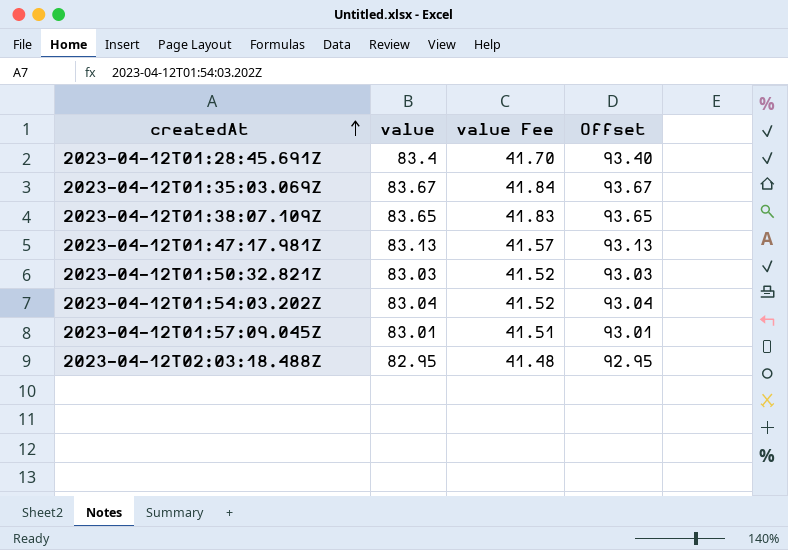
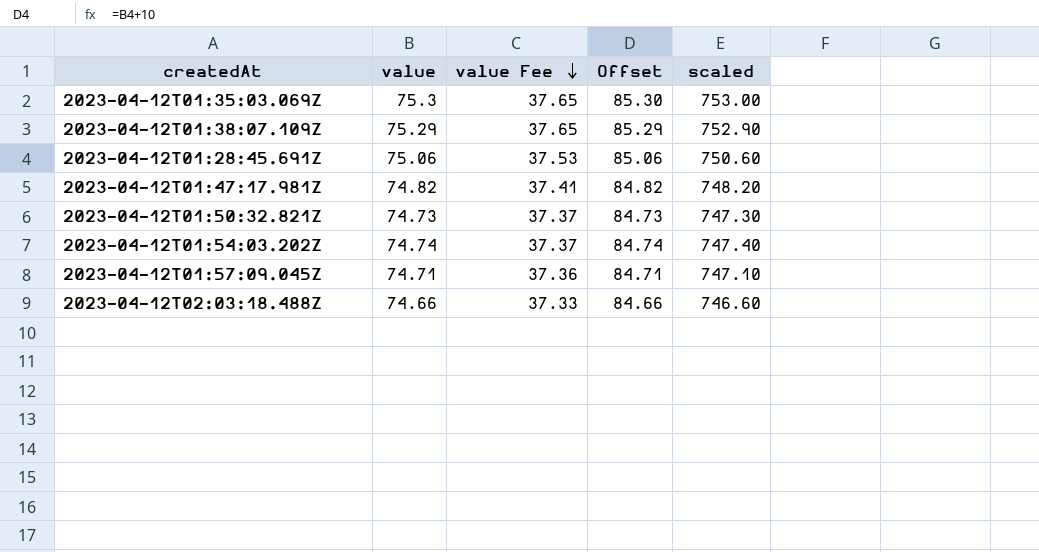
row order: createdAt ascending -> value Fee descending
column scaled | formula: none -> [value] * 10
2023-04-12T01:35:03.069Z | value: 83.67 -> 75.3
2023-04-12T01:35:03.069Z | value Fee: 41.84 -> 37.65
2023-04-12T01:35:03.069Z | Offset: 93.67 -> 85.30
2023-04-12T01:38:07.109Z | value: 83.65 -> 75.29
2023-04-12T01:38:07.109Z | value Fee: 41.83 -> 37.65
2023-04-12T01:38:07.109Z | Offset: 93.65 -> 85.29
2023-04-12T01:28:45.691Z | value: 83.4 -> 75.06
2023-04-12T01:28:45.691Z | value Fee: 41.70 -> 37.53
2023-04-12T01:28:45.691Z | Offset: 93.40 -> 85.06
2023-04-12T01:47:17.981Z | value: 83.13 -> 74.82
2023-04-12T01:47:17.981Z | value Fee: 41.57 -> 37.41
2023-04-12T01:47:17.981Z | Offset: 93.13 -> 84.82
2023-04-12T01:50:32.821Z | value: 83.03 -> 74.73
2023-04-12T01:50:32.821Z | value Fee: 41.52 -> 37.37
2023-04-12T01:50:32.821Z | Offset: 93.03 -> 84.73
2023-04-12T01:54:03.202Z | value: 83.04 -> 74.74
2023-04-12T01:54:03.202Z | value Fee: 41.52 -> 37.37
2023-04-12T01:54:03.202Z | Offset: 93.04 -> 84.74
2023-04-12T01:57:09.045Z | value: 83.01 -> 74.71
2023-04-12T01:57:09.045Z | value Fee: 41.51 -> 37.36
2023-04-12T01:57:09.045Z | Offset: 93.01 -> 84.71
2023-04-12T02:03:18.488Z | value: 82.95 -> 74.66
2023-04-12T02:03:18.488Z | value Fee: 41.48 -> 37.33
2023-04-12T02:03:18.488Z | Offset: 92.95 -> 84.66

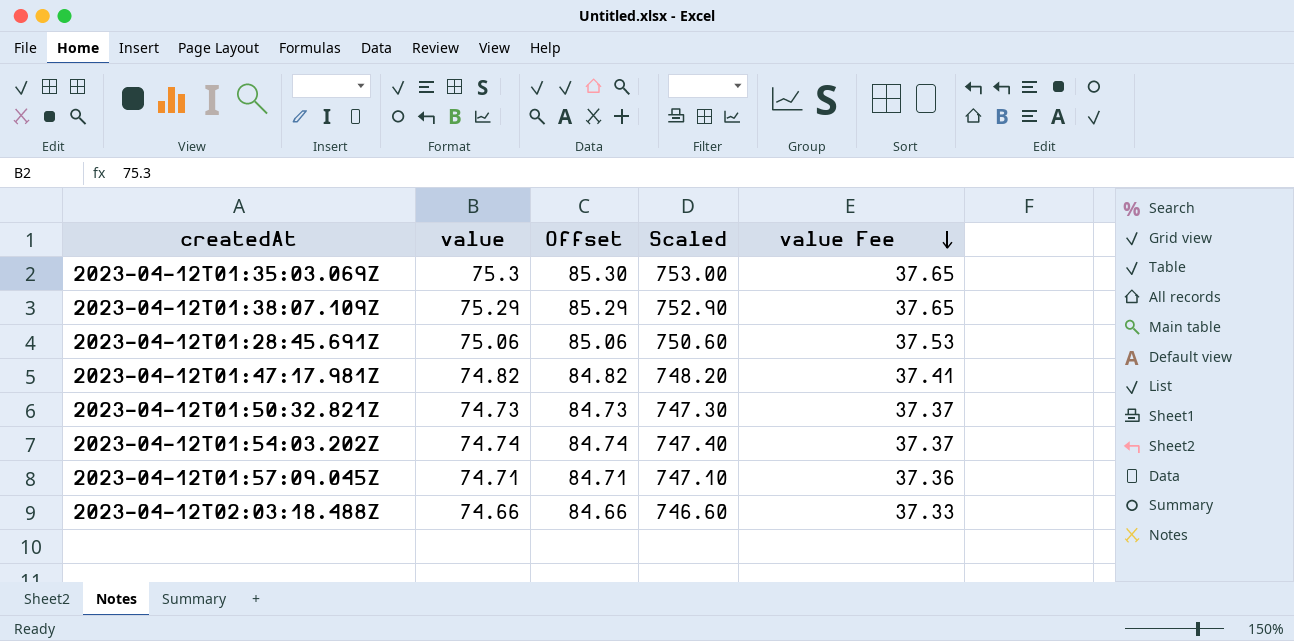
column name: scaled -> Scaled
column value Fee | position: 3 -> 5

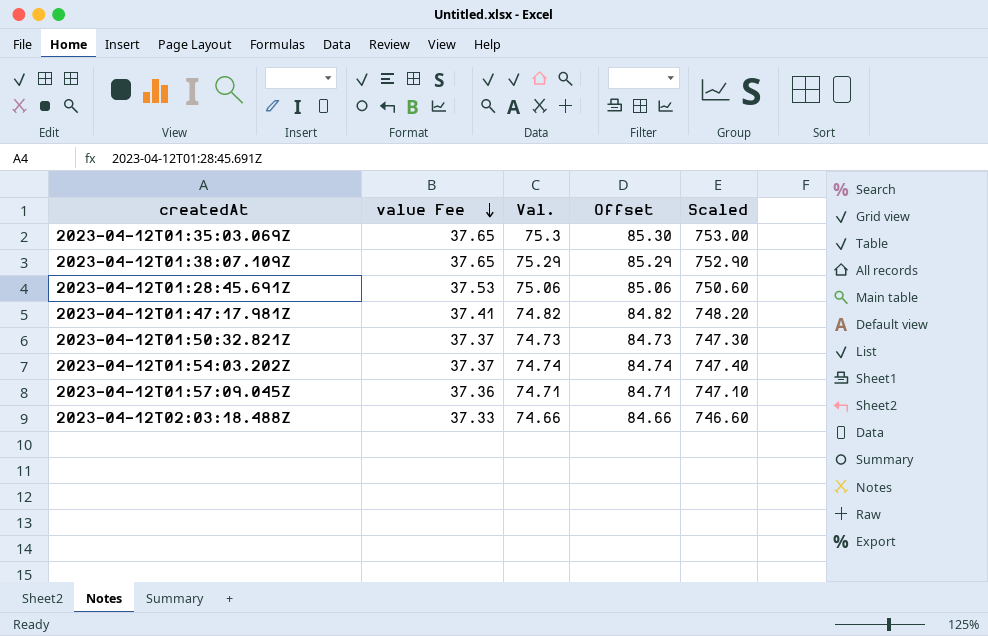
column value Fee | position: 5 -> 2
column name: value -> Val.

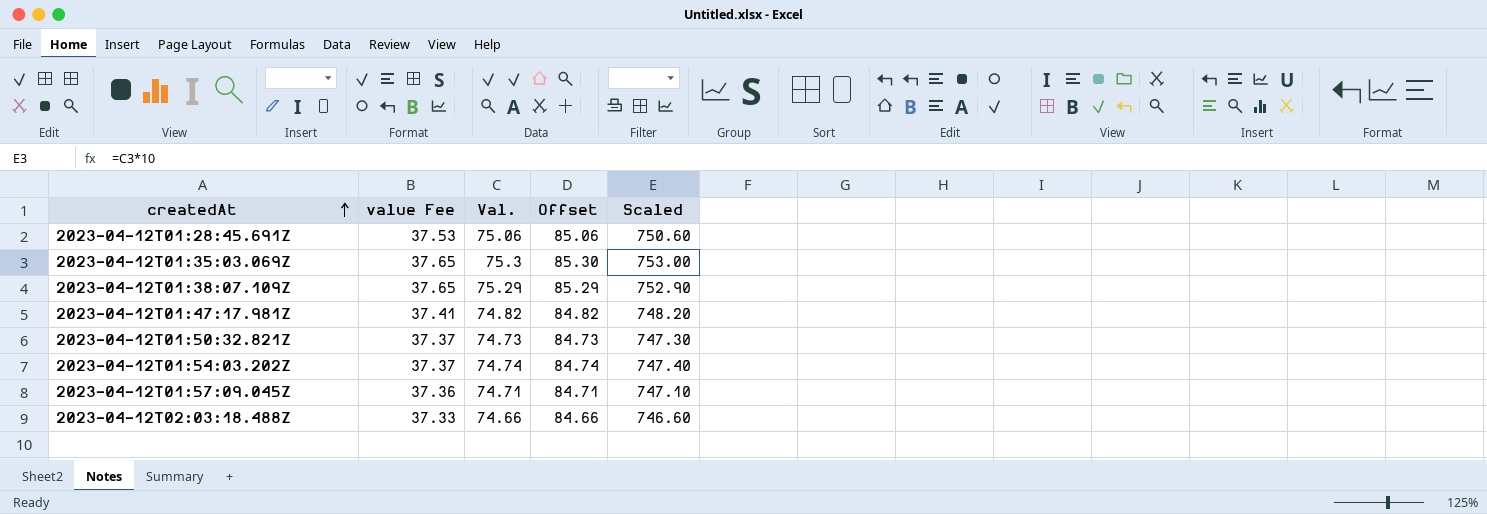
row order: value Fee descending -> createdAt ascending

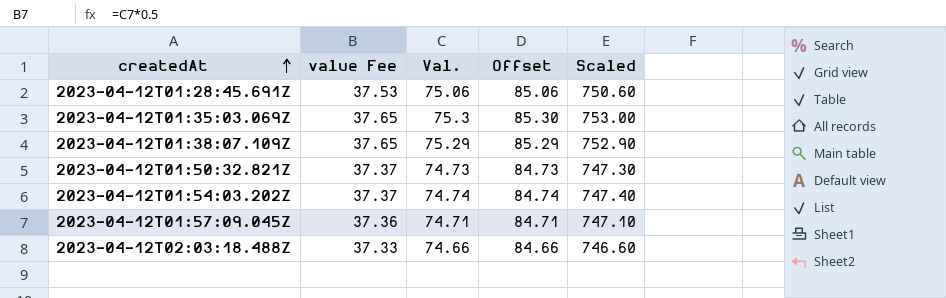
row 2023-04-12T01:47:17.981Z: 37.41 | 74.82 | 84.82 | 748.20 -> none

